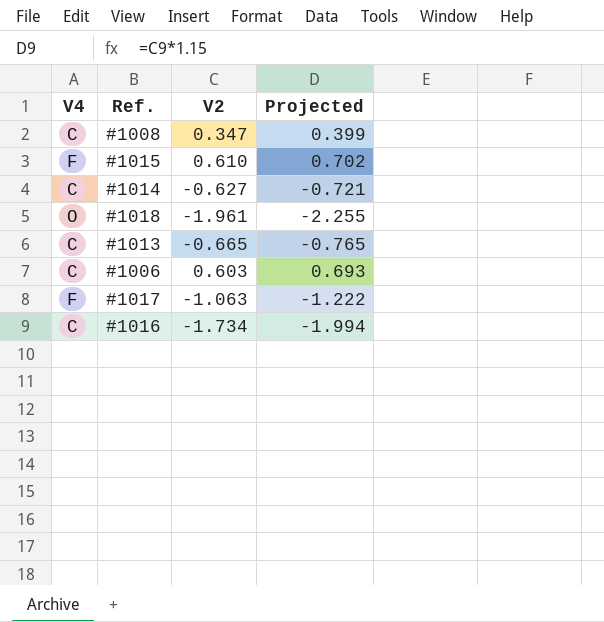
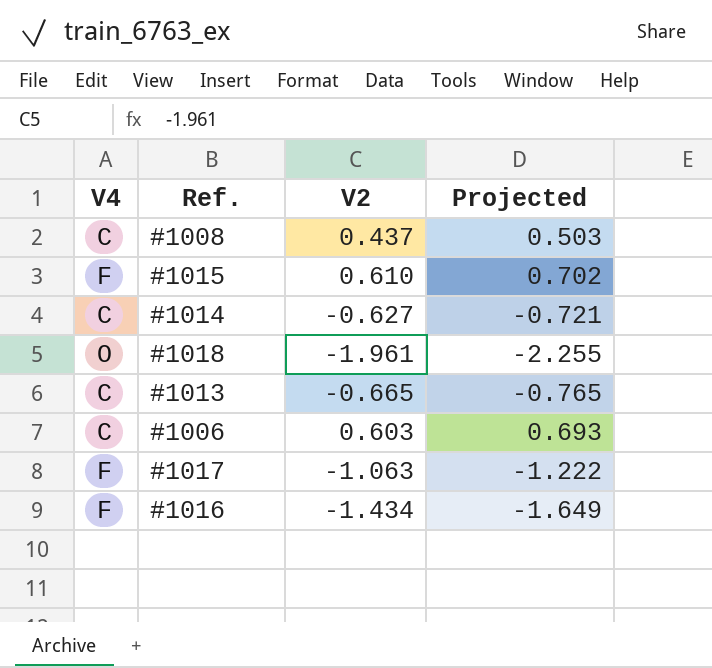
#1008 | V2: 0.347 -> 0.437
#1008 | Projected: 0.399 -> 0.503
#1016 | V4: C -> F
#1016 | V2: -1.734 -> -1.434
#1016 | Projected: -1.994 -> -1.649

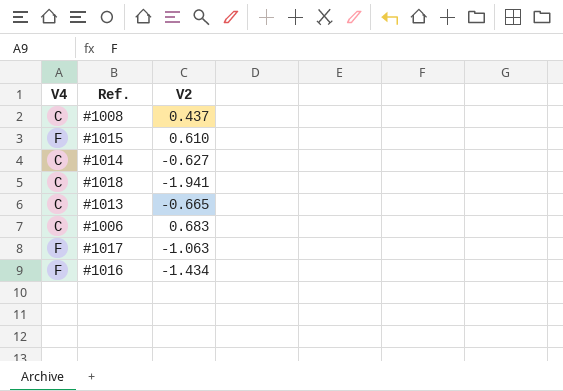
column Projected | formula: [V2] * 1.15 -> none
#1018 | V4: O -> C
#1018 | V2: -1.961 -> -1.941
#1006 | V2: 0.603 -> 0.683

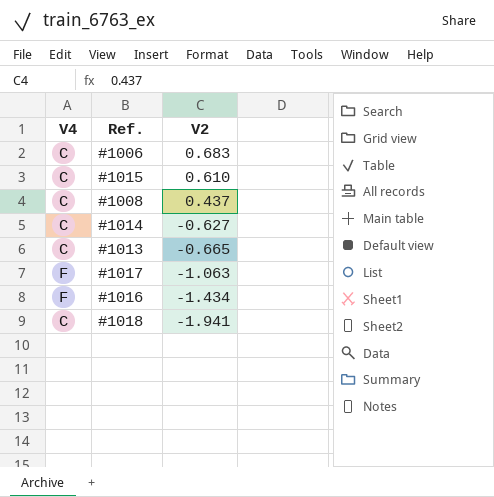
row order: none -> V2 descending
#1015 | V4: F -> C

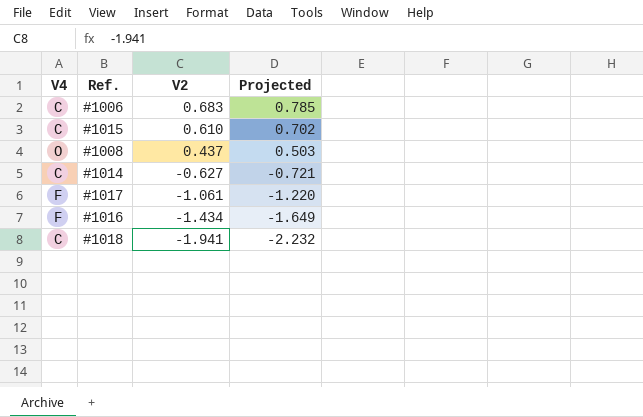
column Projected | formula: none -> [V2] * 1.15
row #1013: C | -0.665 -> none
#1008 | V4: C -> O
#1017 | V2: -1.063 -> -1.061

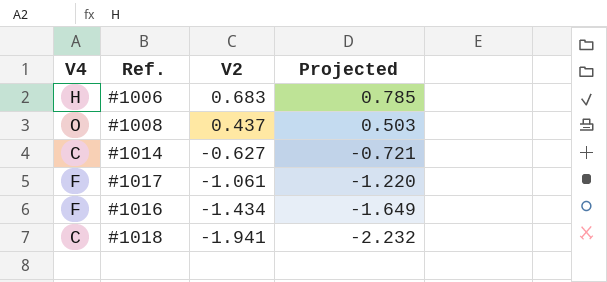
row #1015: C | 0.610 | 0.702 -> none
#1006 | V4: C -> H

